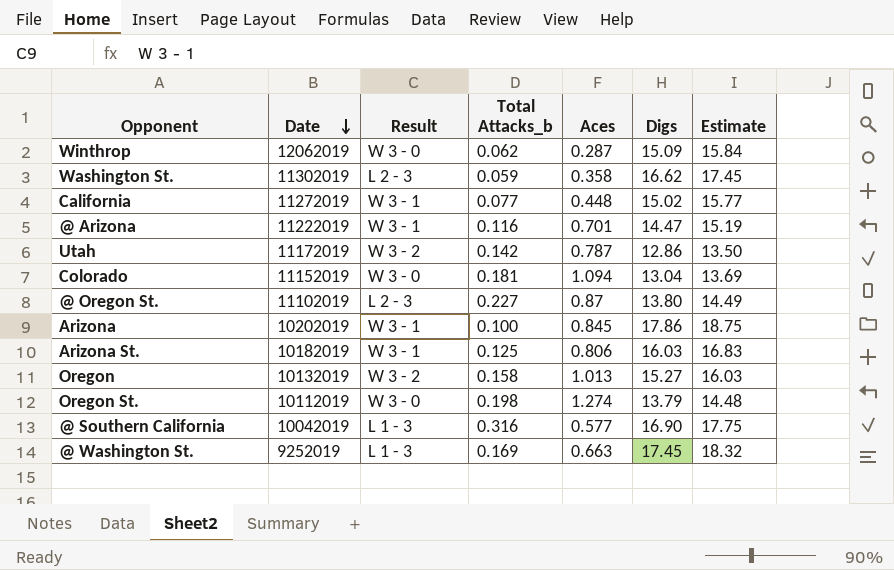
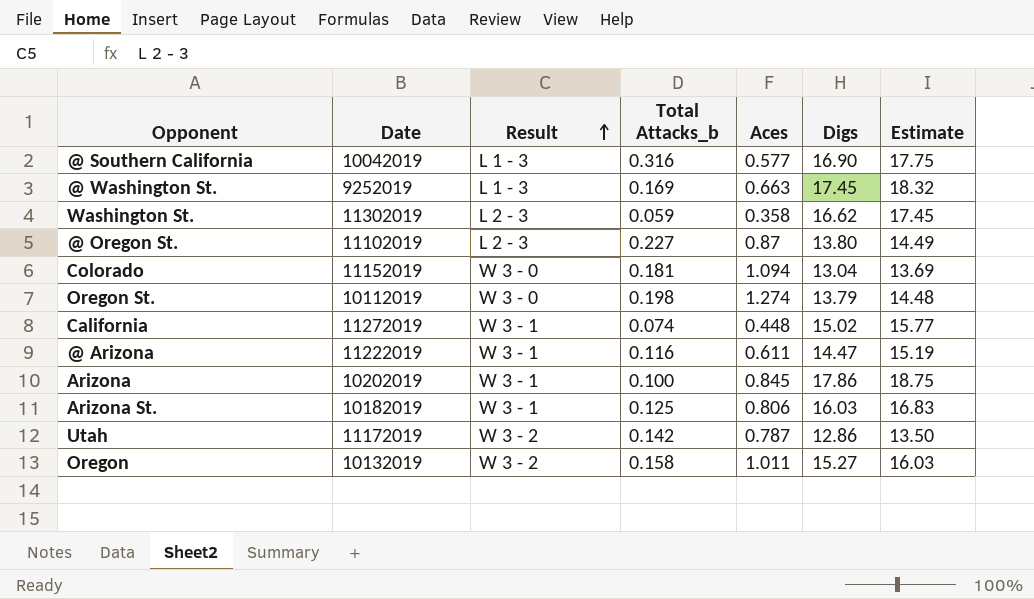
row order: Date descending -> Result ascending
row Winthrop: 12062019 | W 3 - 0 | 0.062 | 0.287 | 15.09 | 15.84 -> none
California | Total Attacks_b: 0.077 -> 0.074
@ Arizona | Aces: 0.701 -> 0.611
Oregon | Aces: 1.013 -> 1.011

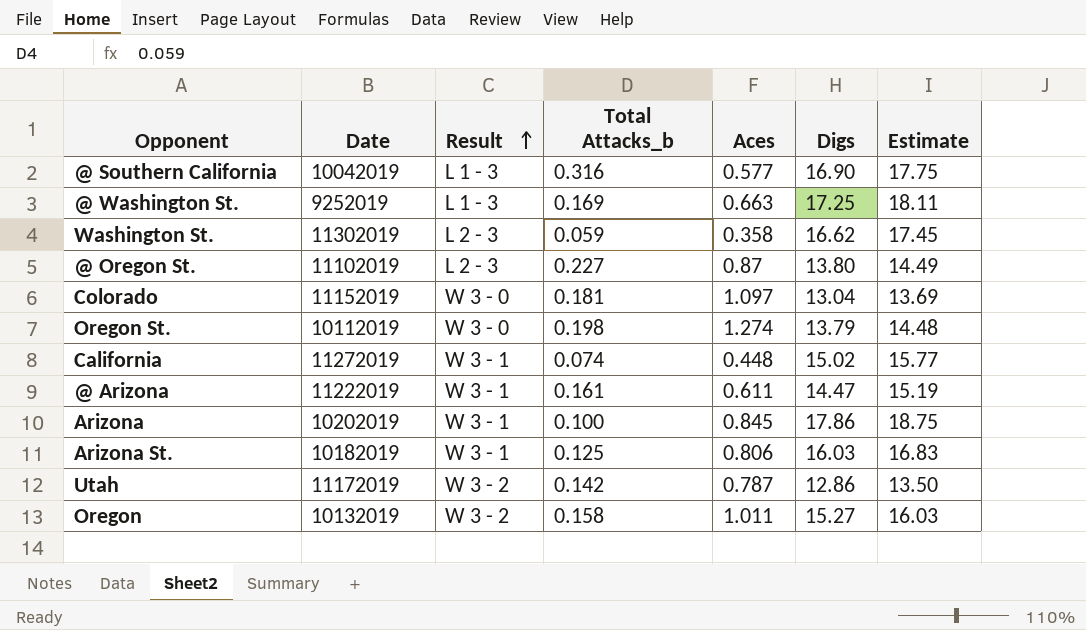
@ Washington St. | Digs: 17.45 -> 17.25
@ Washington St. | Estimate: 18.32 -> 18.11
Colorado | Aces: 1.094 -> 1.097
@ Arizona | Total Attacks_b: 0.116 -> 0.161

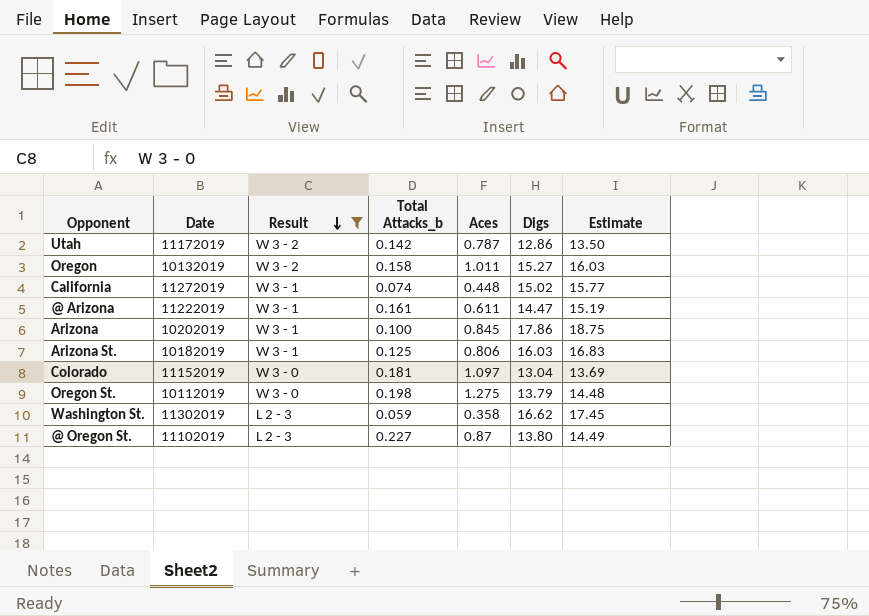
filter: none -> Result != L 1 - 3
row order: Result ascending -> Result descending
Oregon St. | Aces: 1.274 -> 1.275

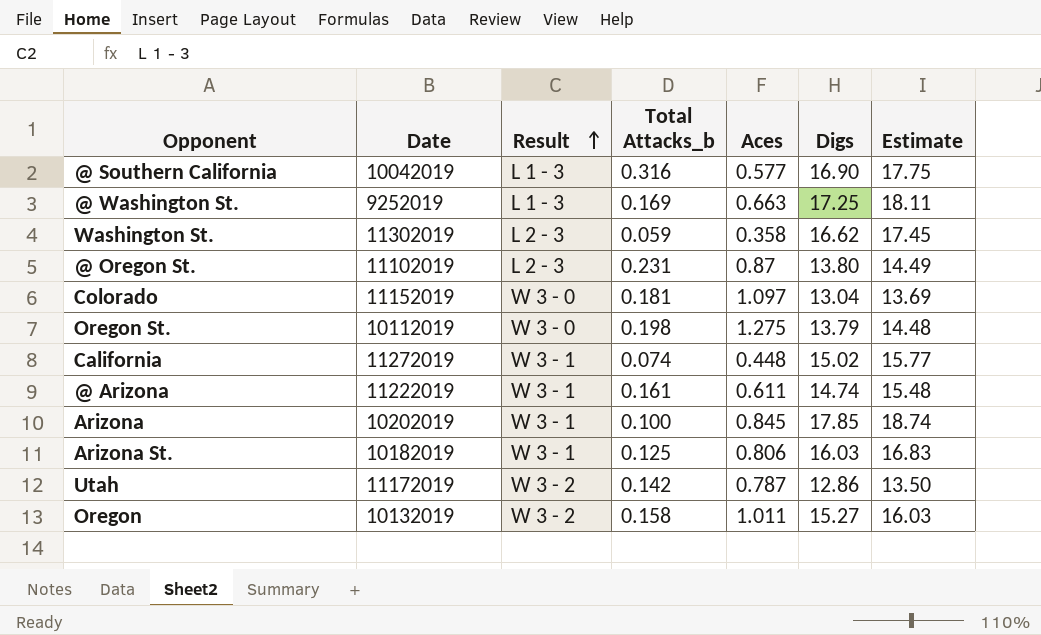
filter: Result != L 1 - 3 -> none
row order: Result descending -> Result ascending
@ Oregon St. | Total Attacks_b: 0.227 -> 0.231
@ Arizona | Digs: 14.47 -> 14.74
@ Arizona | Estimate: 15.19 -> 15.48
Arizona | Digs: 17.86 -> 17.85
Arizona | Estimate: 18.75 -> 18.74

